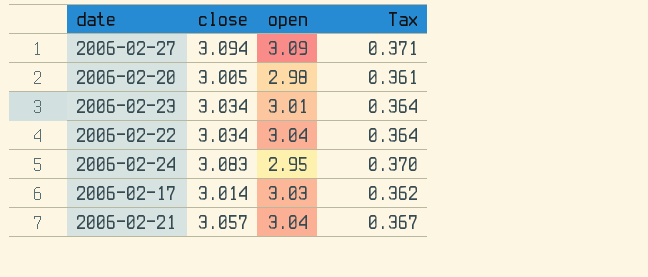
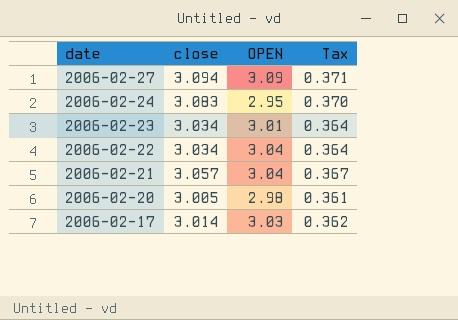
row order: none -> date descending
column name: open -> OPEN

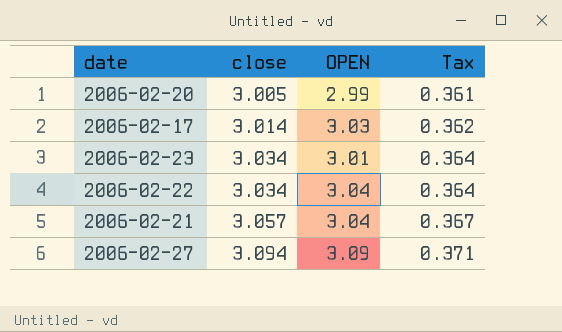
row order: date descending -> close ascending
row 2006-02-24: 3.083 | 2.95 | 0.370 -> none
2006-02-20 | OPEN: 2.98 -> 2.99

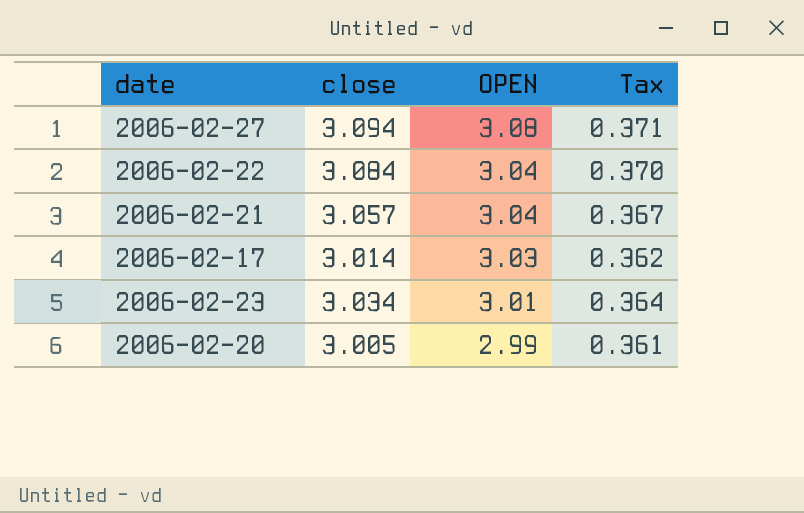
row order: close ascending -> OPEN descending
2006-02-27 | OPEN: 3.09 -> 3.08
2006-02-22 | close: 3.034 -> 3.084
2006-02-22 | Tax: 0.364 -> 0.370

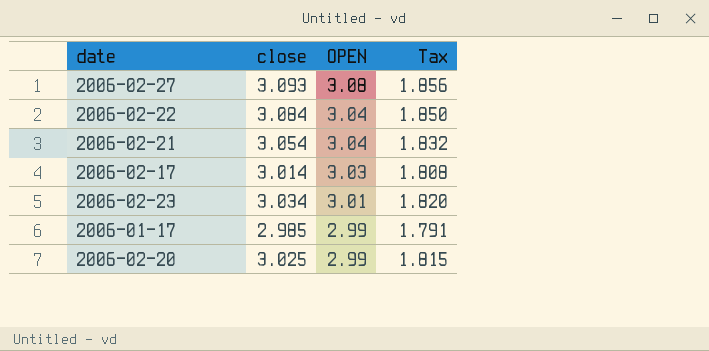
column Tax | formula: [close] * 0.12 -> [close] * 0.6
2006-02-27 | close: 3.094 -> 3.093
2006-02-21 | close: 3.057 -> 3.054
row 2006-01-17: none -> 2.985 | 2.99 | 1.791
2006-02-20 | close: 3.005 -> 3.025

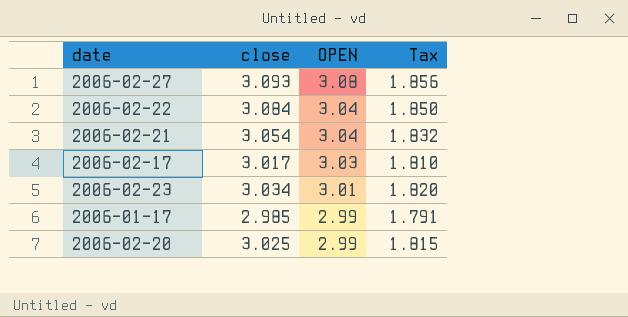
2006-02-17 | close: 3.014 -> 3.017
2006-02-17 | Tax: 1.808 -> 1.810

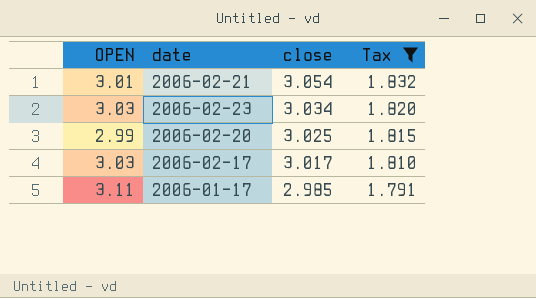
filter: none -> Tax <= 1.832
row order: OPEN descending -> close descending
column OPEN | position: 3 -> 1
2006-02-21 | OPEN: 3.04 -> 3.01
2006-02-23 | OPEN: 3.01 -> 3.03
2006-01-17 | OPEN: 2.99 -> 3.11

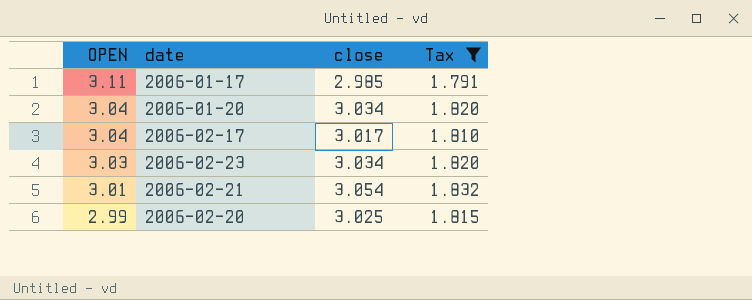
row order: close descending -> OPEN descending
row 2006-01-20: none -> 3.04 | 3.034 | 1.820
2006-02-17 | OPEN: 3.03 -> 3.04

